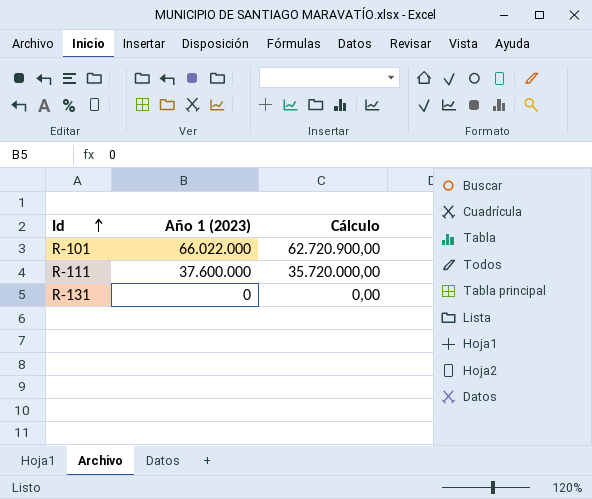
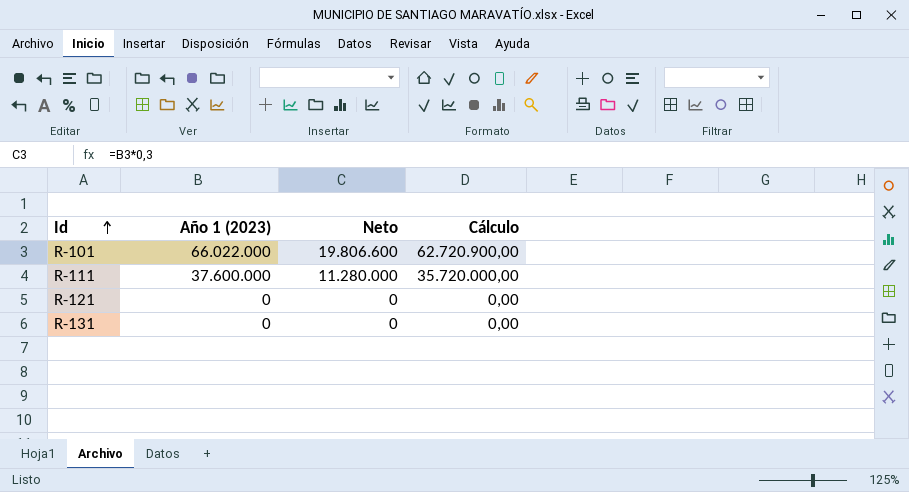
column Neto | formula: none -> [Año 1 (2023)] * 0,3
row R-121: none -> 0 | 0 | 0,00

